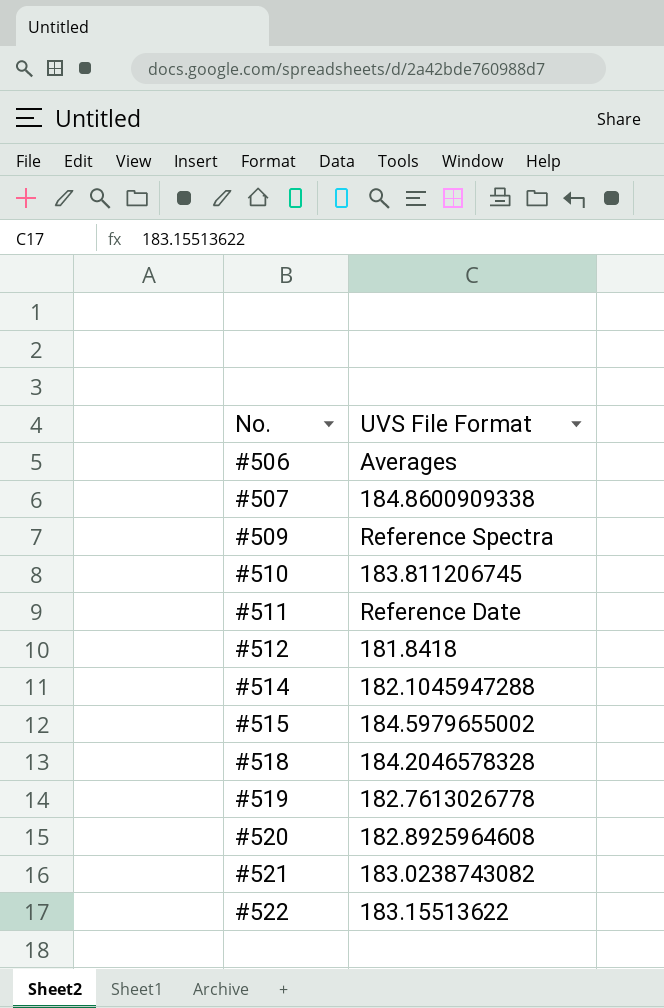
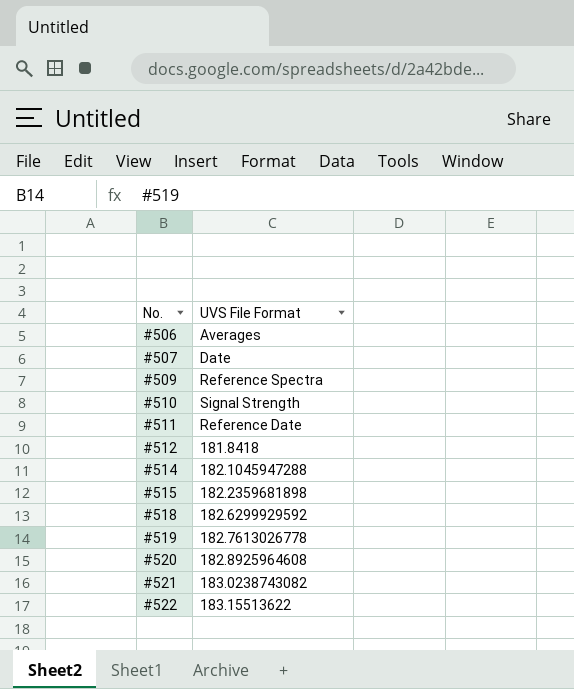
#507 | UVS File Format: 184.8600909338 -> Date
#510 | UVS File Format: 183.811206745 -> Signal Strength
#515 | UVS File Format: 184.5979655002 -> 182.2359681898
#518 | UVS File Format: 184.2046578328 -> 182.6299929592

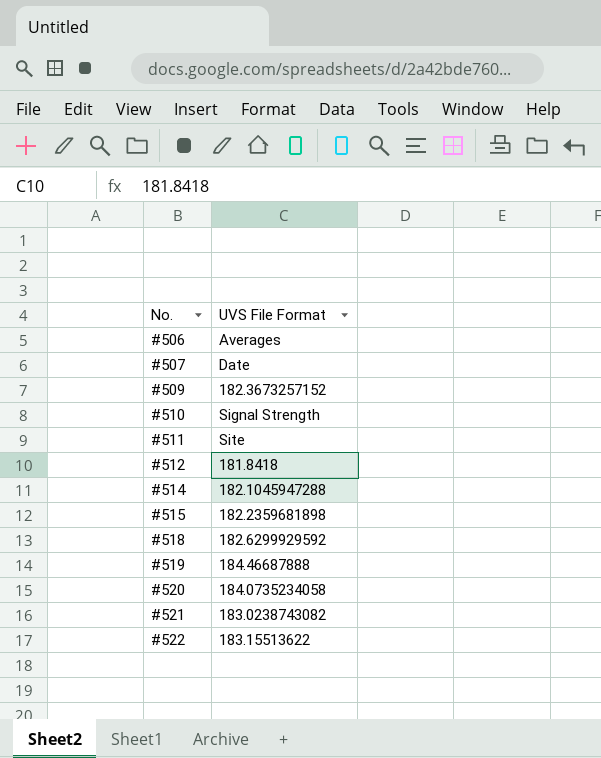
#509 | UVS File Format: Reference Spectra -> 182.3673257152
#511 | UVS File Format: Reference Date -> Site
#519 | UVS File Format: 182.7613026778 -> 184.46687888
#520 | UVS File Format: 182.8925964608 -> 184.0735234058

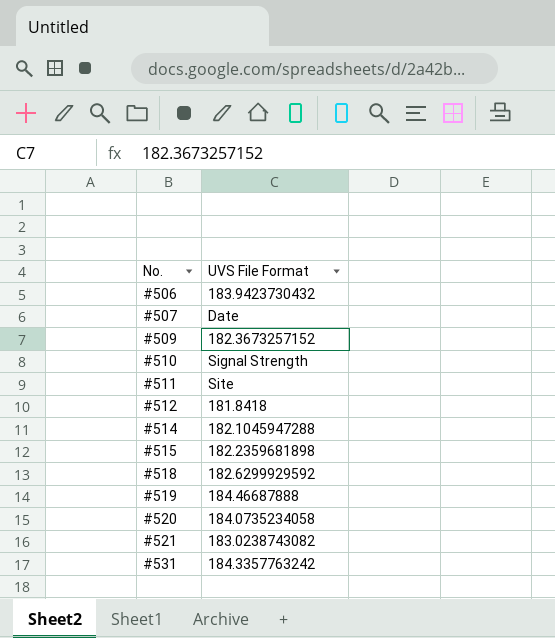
row #522: 183.15513622 -> none
#506 | UVS File Format: Averages -> 183.9423730432
row #531: none -> 184.3357763242

